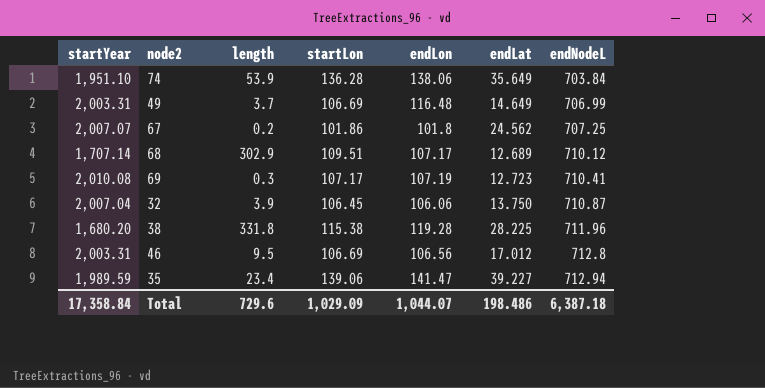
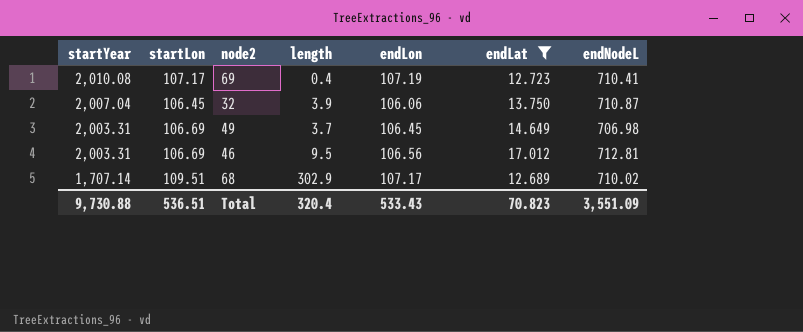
filter: none -> endLat <= 17.012
row order: endNodeL ascending -> startYear descending
column startLon | position: 4 -> 2
69 | length: 0.3 -> 0.4
49 | endLon: 116.48 -> 106.45
49 | endNodeL: 706.99 -> 706.98
46 | endNodeL: 712.8 -> 712.81
68 | endNodeL: 710.12 -> 710.02
Total | startYear: 17,358.84 -> 9,730.88
Total | startLon: 1,029.09 -> 536.51
Total | length: 729.6 -> 320.4
Total | endLon: 1,044.07 -> 533.43
Total | endLat: 198.486 -> 70.823
Total | endNodeL: 6,387.18 -> 3,551.09

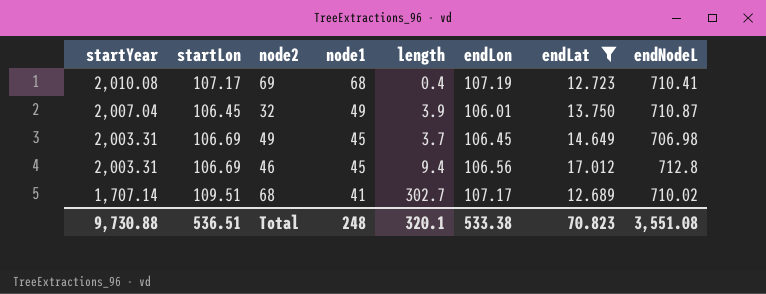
column node1 | position: none -> 4
32 | endLon: 106.06 -> 106.01
46 | length: 9.5 -> 9.4
46 | endNodeL: 712.81 -> 712.8
68 | length: 302.9 -> 302.7
Total | length: 320.4 -> 320.1
Total | endLon: 533.43 -> 533.38
Total | endNodeL: 3,551.09 -> 3,551.08

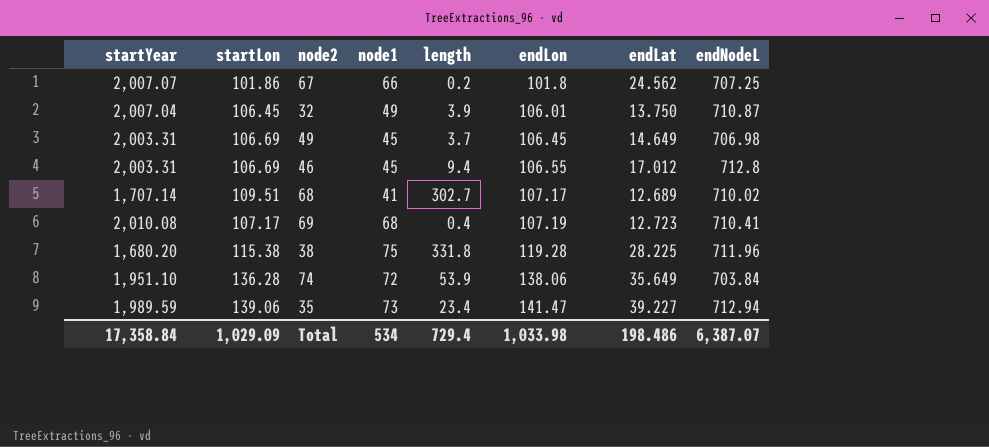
filter: endLat <= 17.012 -> none
row order: startYear descending -> endLon ascending
46 | endLon: 106.56 -> 106.55
Total | startYear: 9,730.88 -> 17,358.84
Total | startLon: 536.51 -> 1,029.09
Total | node1: 248 -> 534
Total | length: 320.1 -> 729.4
Total | endLon: 533.38 -> 1,033.98
Total | endLat: 70.823 -> 198.486
Total | endNodeL: 3,551.08 -> 6,387.07

